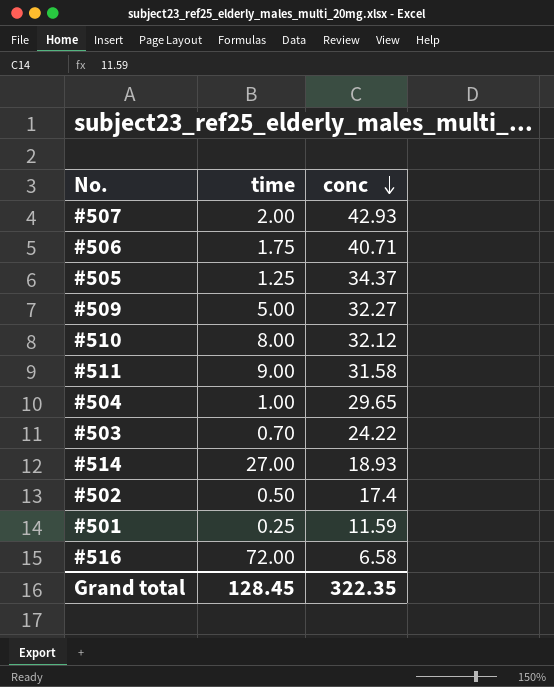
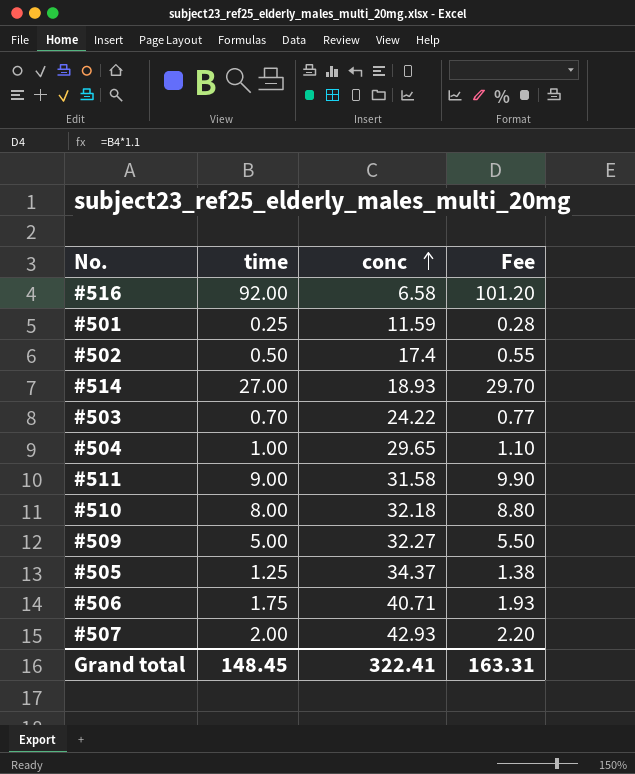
row order: conc descending -> conc ascending
column Fee | formula: none -> [time] * 1.1
#516 | time: 72.00 -> 92.00
#510 | conc: 32.12 -> 32.18
Grand total | time: 128.45 -> 148.45
Grand total | conc: 322.35 -> 322.41

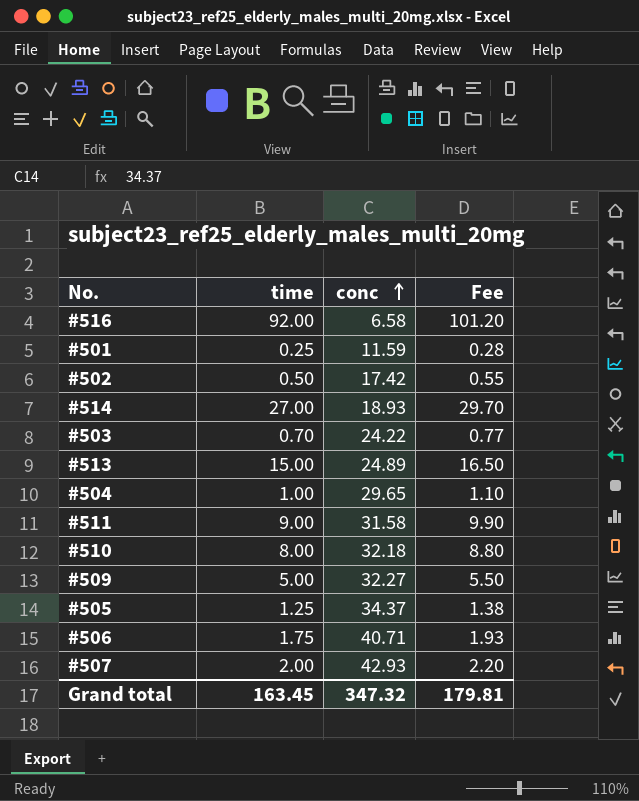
#502 | conc: 17.4 -> 17.42
row #513: none -> 15.00 | 24.89 | 16.50
Grand total | time: 148.45 -> 163.45
Grand total | conc: 322.41 -> 347.32
Grand total | Fee: 163.31 -> 179.81

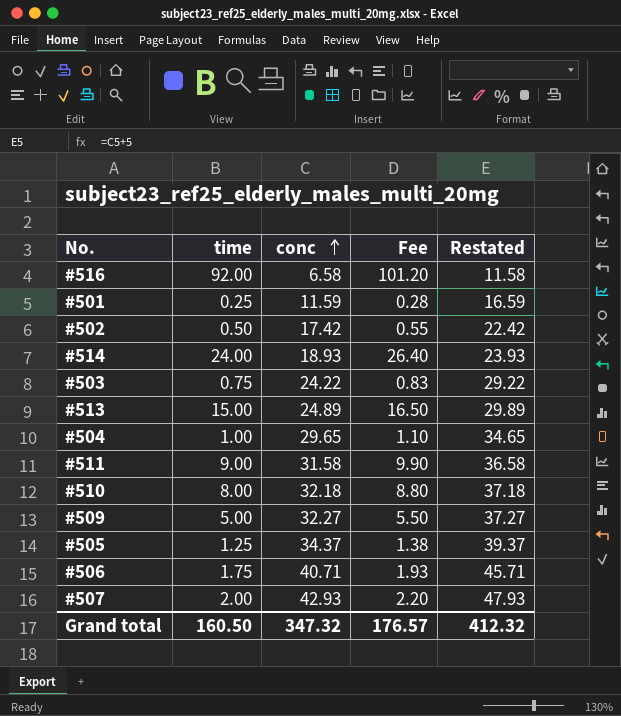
column Restated | formula: none -> [conc] + 5
#514 | time: 27.00 -> 24.00
#514 | Fee: 29.70 -> 26.40
#503 | time: 0.70 -> 0.75
#503 | Fee: 0.77 -> 0.83
Grand total | time: 163.45 -> 160.50
Grand total | Fee: 179.81 -> 176.57

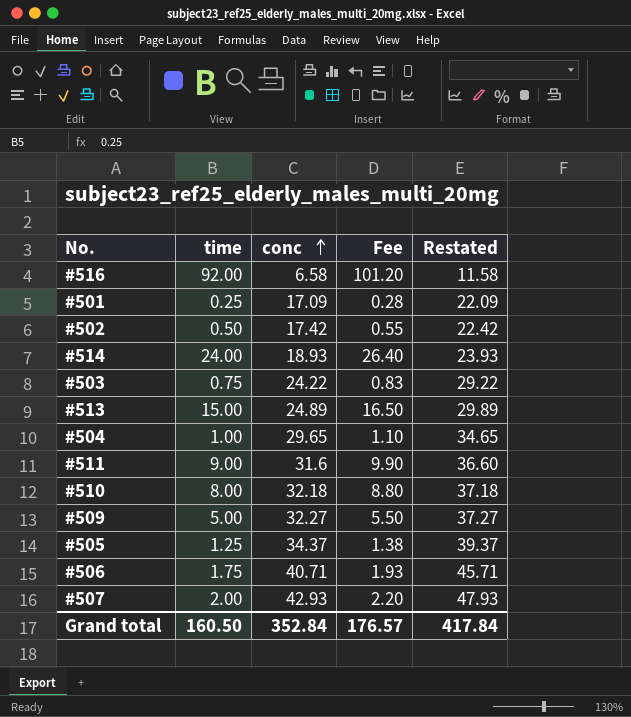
#501 | conc: 11.59 -> 17.09
#501 | Restated: 16.59 -> 22.09
#511 | conc: 31.58 -> 31.6
#511 | Restated: 36.58 -> 36.60
Grand total | conc: 347.32 -> 352.84
Grand total | Restated: 412.32 -> 417.84

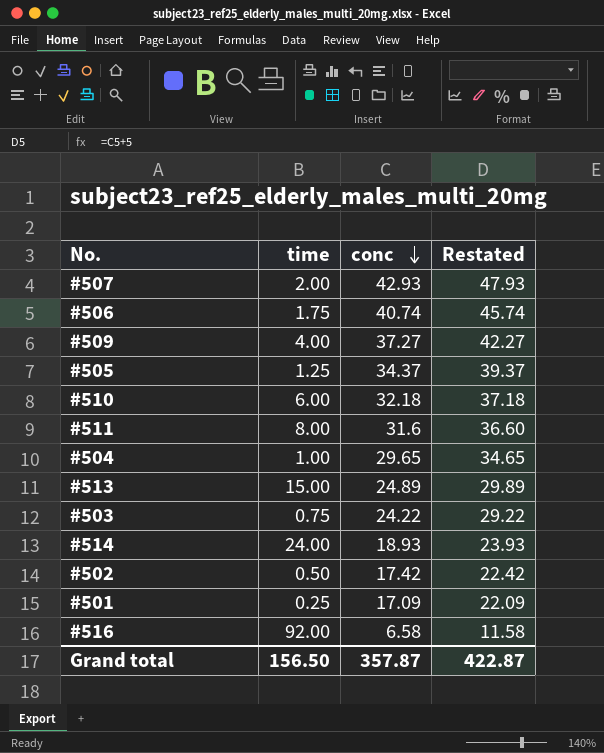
row order: conc ascending -> conc descending
column Fee | formula: [time] * 1.1 -> none
#506 | conc: 40.71 -> 40.74
#506 | Restated: 45.71 -> 45.74
#509 | time: 5.00 -> 4.00
#509 | conc: 32.27 -> 37.27
#509 | Restated: 37.27 -> 42.27
#510 | time: 8.00 -> 6.00
#511 | time: 9.00 -> 8.00
Grand total | time: 160.50 -> 156.50
Grand total | conc: 352.84 -> 357.87
Grand total | Restated: 417.84 -> 422.87

